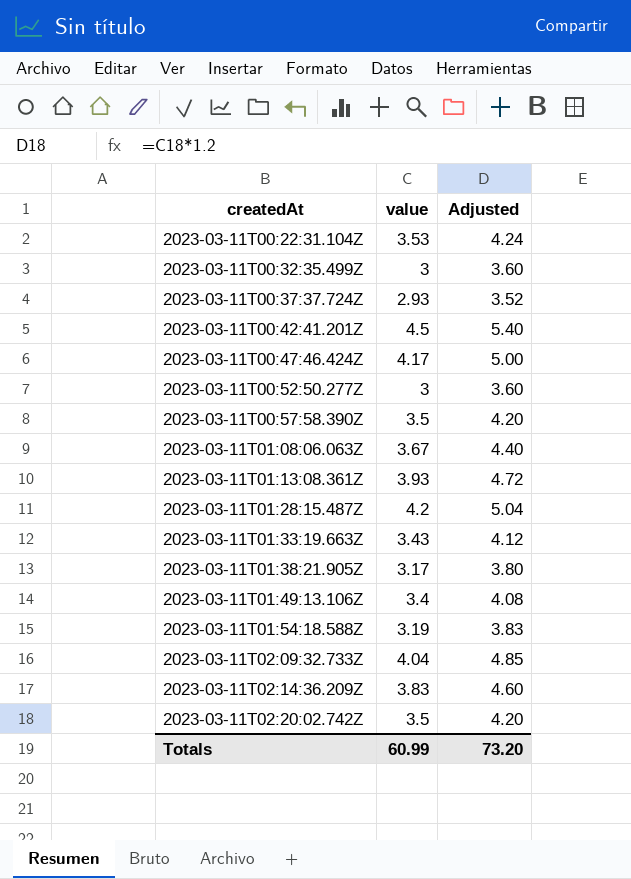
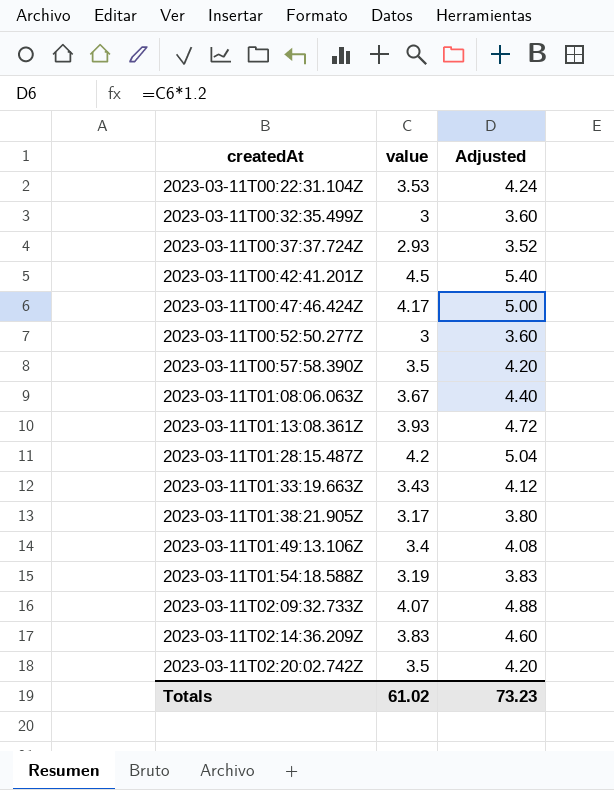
2023-03-11T02:09:32.733Z | value: 4.04 -> 4.07
2023-03-11T02:09:32.733Z | Adjusted: 4.85 -> 4.88
Totals | value: 60.99 -> 61.02
Totals | Adjusted: 73.20 -> 73.23

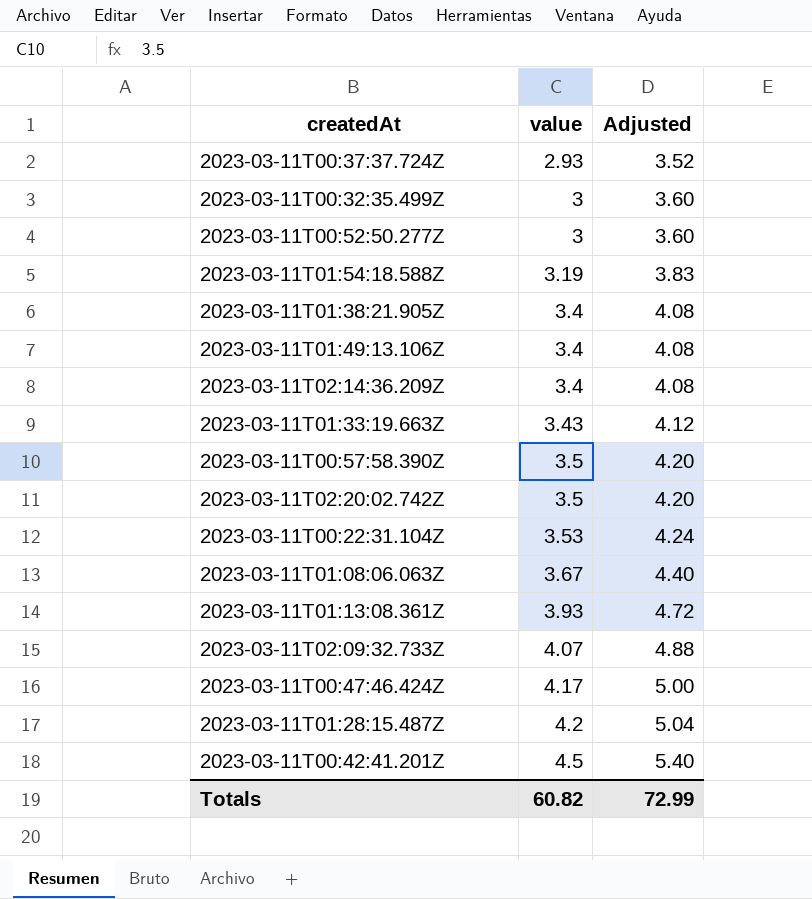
row order: createdAt ascending -> value ascending
2023-03-11T01:38:21.905Z | value: 3.17 -> 3.4
2023-03-11T01:38:21.905Z | Adjusted: 3.80 -> 4.08
2023-03-11T02:14:36.209Z | value: 3.83 -> 3.4
2023-03-11T02:14:36.209Z | Adjusted: 4.60 -> 4.08
Totals | value: 61.02 -> 60.82
Totals | Adjusted: 73.23 -> 72.99

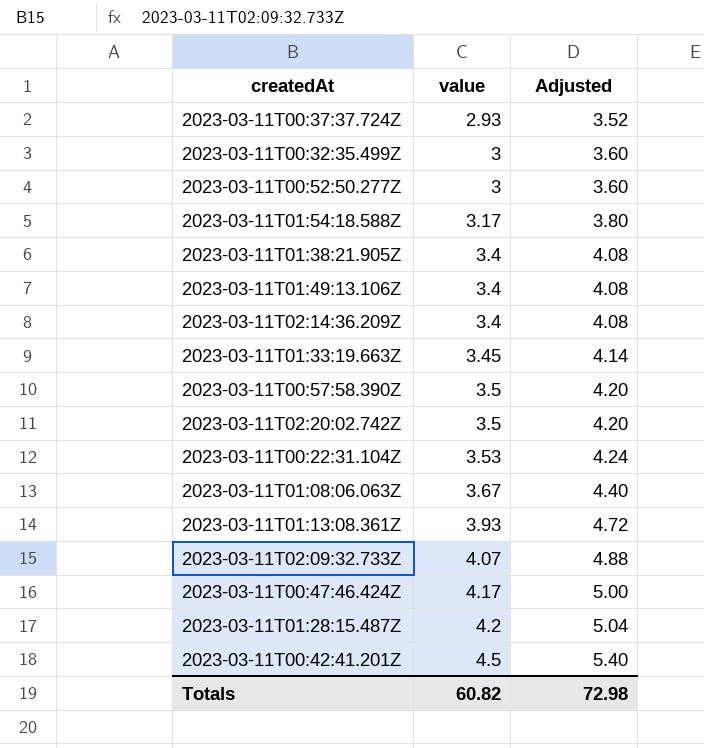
2023-03-11T01:54:18.588Z | value: 3.19 -> 3.17
2023-03-11T01:54:18.588Z | Adjusted: 3.83 -> 3.80
2023-03-11T01:33:19.663Z | value: 3.43 -> 3.45
2023-03-11T01:33:19.663Z | Adjusted: 4.12 -> 4.14
Totals | Adjusted: 72.99 -> 72.98

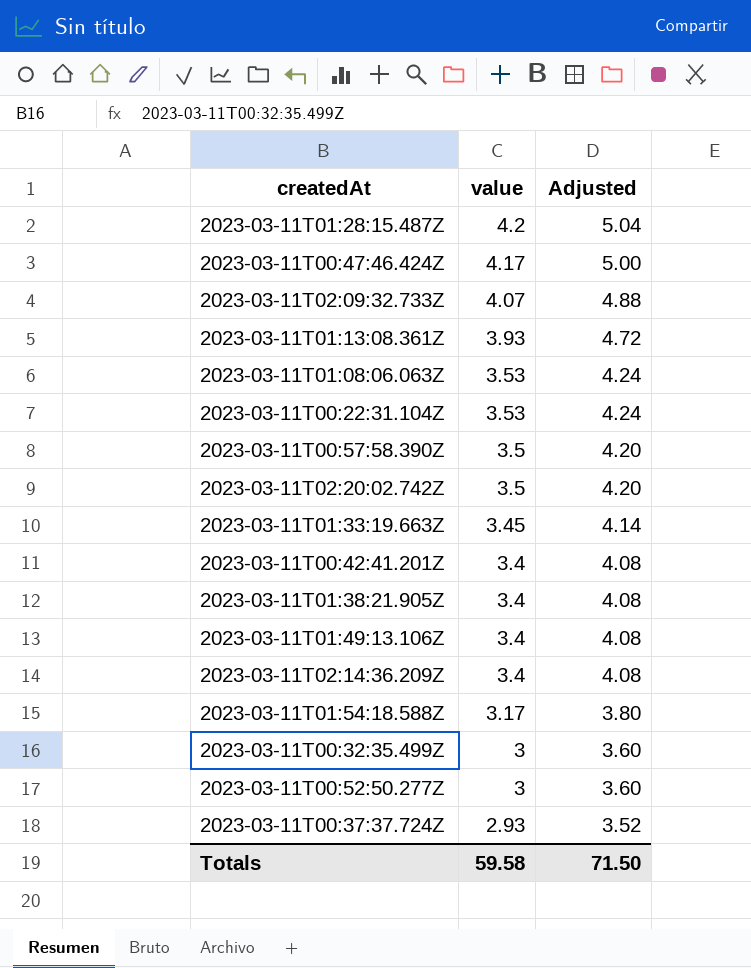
row order: value ascending -> value descending
2023-03-11T01:08:06.063Z | value: 3.67 -> 3.53
2023-03-11T01:08:06.063Z | Adjusted: 4.40 -> 4.24
2023-03-11T00:42:41.201Z | value: 4.5 -> 3.4
2023-03-11T00:42:41.201Z | Adjusted: 5.40 -> 4.08
Totals | value: 60.82 -> 59.58
Totals | Adjusted: 72.98 -> 71.50

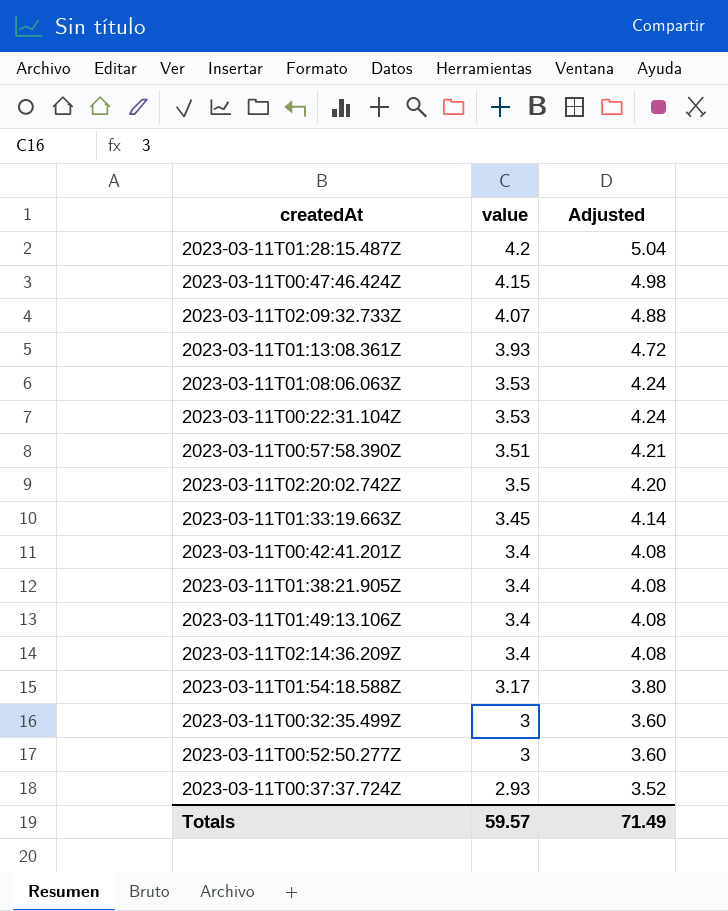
2023-03-11T00:47:46.424Z | value: 4.17 -> 4.15
2023-03-11T00:47:46.424Z | Adjusted: 5.00 -> 4.98
2023-03-11T00:57:58.390Z | value: 3.5 -> 3.51
2023-03-11T00:57:58.390Z | Adjusted: 4.20 -> 4.21
Totals | value: 59.58 -> 59.57
Totals | Adjusted: 71.50 -> 71.49

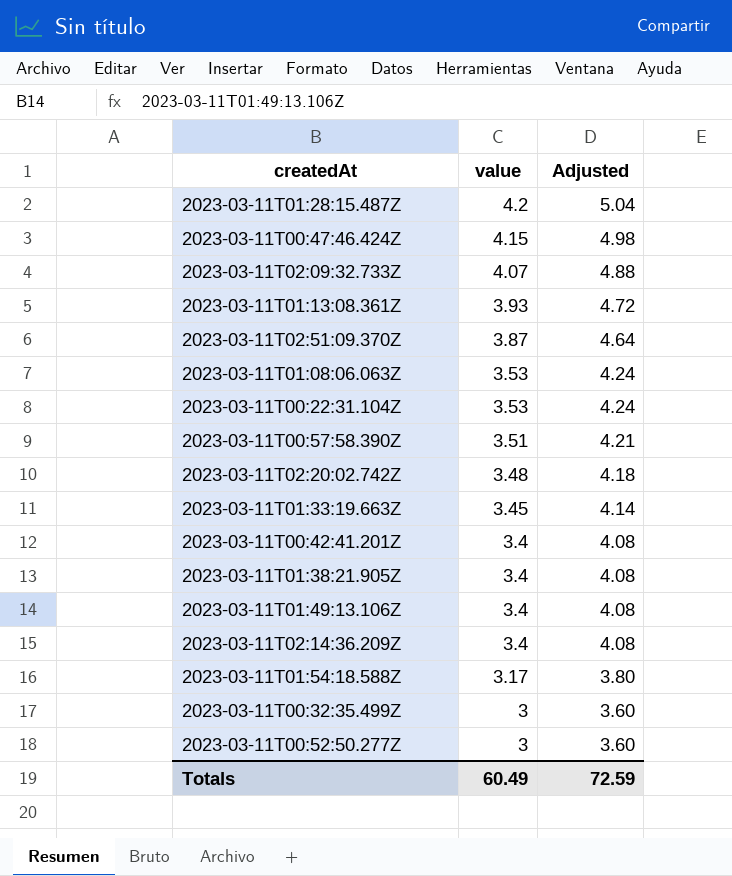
row 2023-03-11T00:37:37.724Z: 2.93 | 3.52 -> none
row 2023-03-11T02:51:09.370Z: none -> 3.87 | 4.64
2023-03-11T02:20:02.742Z | value: 3.5 -> 3.48
2023-03-11T02:20:02.742Z | Adjusted: 4.20 -> 4.18
Totals | value: 59.57 -> 60.49
Totals | Adjusted: 71.49 -> 72.59

